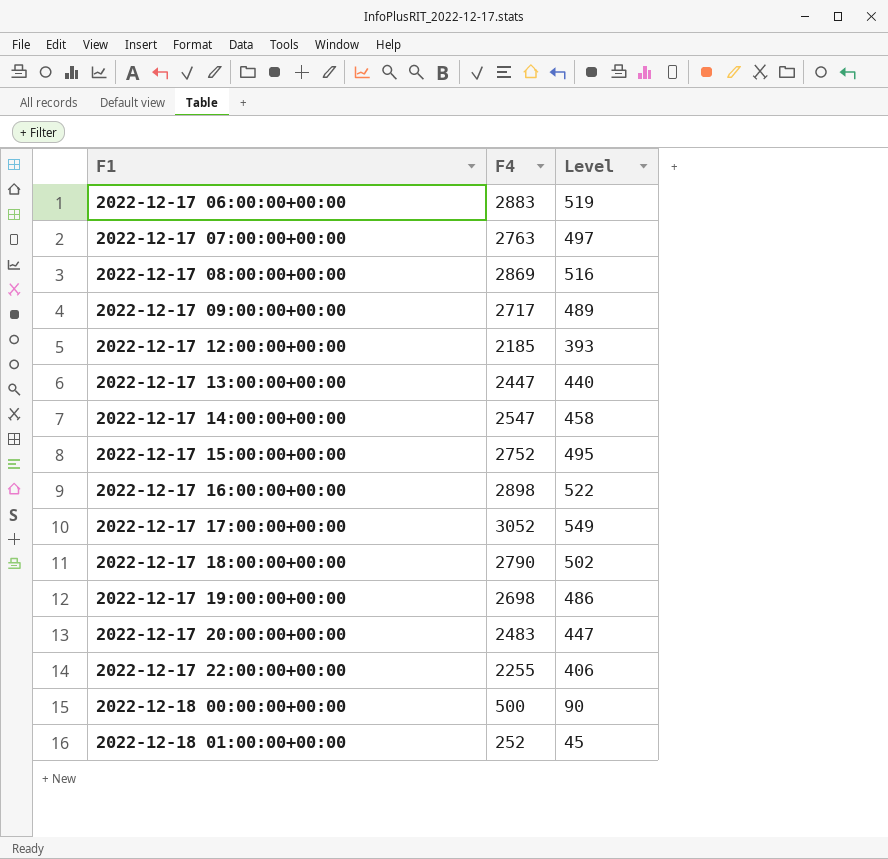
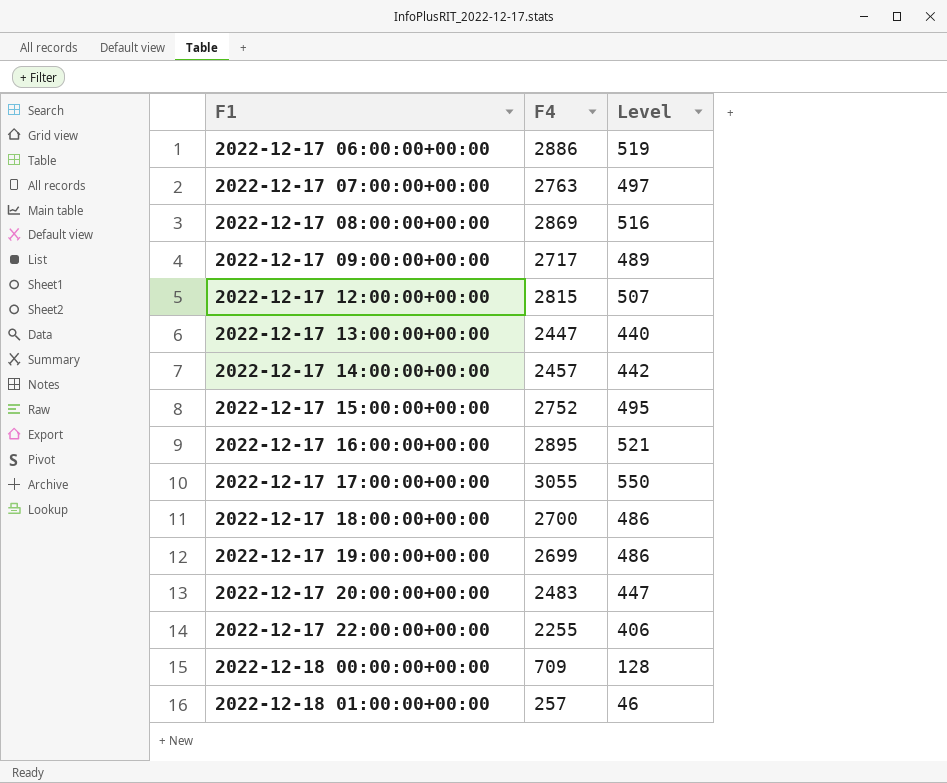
2022-12-17 06:00:00+00:00 | F4: 2883 -> 2886
2022-12-17 12:00:00+00:00 | F4: 2185 -> 2815
2022-12-17 12:00:00+00:00 | Level: 393 -> 507
2022-12-17 14:00:00+00:00 | F4: 2547 -> 2457
2022-12-17 14:00:00+00:00 | Level: 458 -> 442
2022-12-17 16:00:00+00:00 | F4: 2898 -> 2895
2022-12-17 16:00:00+00:00 | Level: 522 -> 521
2022-12-17 17:00:00+00:00 | F4: 3052 -> 3055
2022-12-17 17:00:00+00:00 | Level: 549 -> 550
2022-12-17 18:00:00+00:00 | F4: 2790 -> 2700
2022-12-17 18:00:00+00:00 | Level: 502 -> 486
2022-12-17 19:00:00+00:00 | F4: 2698 -> 2699
2022-12-18 00:00:00+00:00 | F4: 500 -> 709
2022-12-18 00:00:00+00:00 | Level: 90 -> 128
2022-12-18 01:00:00+00:00 | F4: 252 -> 257
2022-12-18 01:00:00+00:00 | Level: 45 -> 46

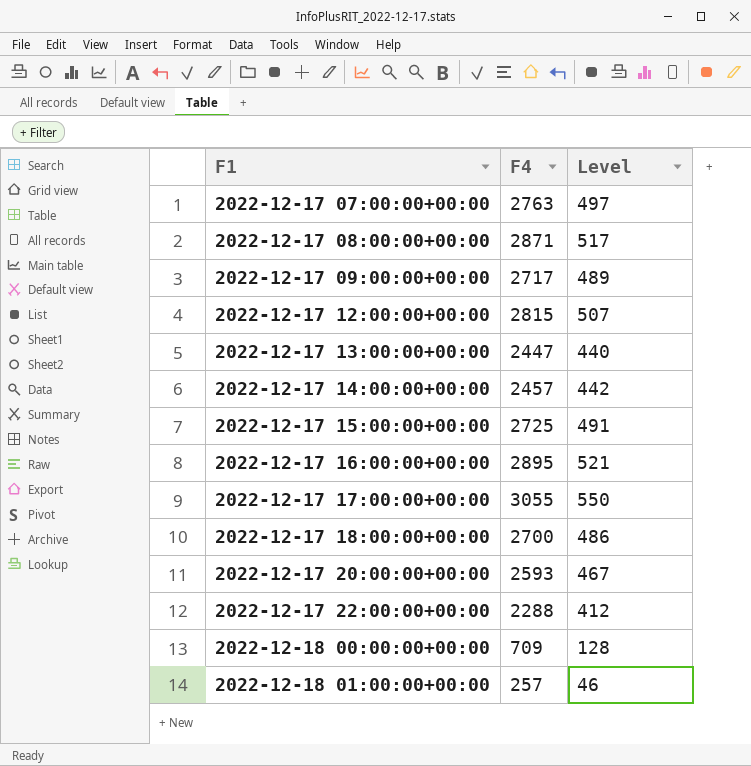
row 2022-12-17 06:00:00+00:00: 2886 | 519 -> none
row 2022-12-17 19:00:00+00:00: 2699 | 486 -> none
2022-12-17 08:00:00+00:00 | F4: 2869 -> 2871
2022-12-17 08:00:00+00:00 | Level: 516 -> 517
2022-12-17 15:00:00+00:00 | F4: 2752 -> 2725
2022-12-17 15:00:00+00:00 | Level: 495 -> 491
2022-12-17 20:00:00+00:00 | F4: 2483 -> 2593
2022-12-17 20:00:00+00:00 | Level: 447 -> 467
2022-12-17 22:00:00+00:00 | F4: 2255 -> 2288
2022-12-17 22:00:00+00:00 | Level: 406 -> 412

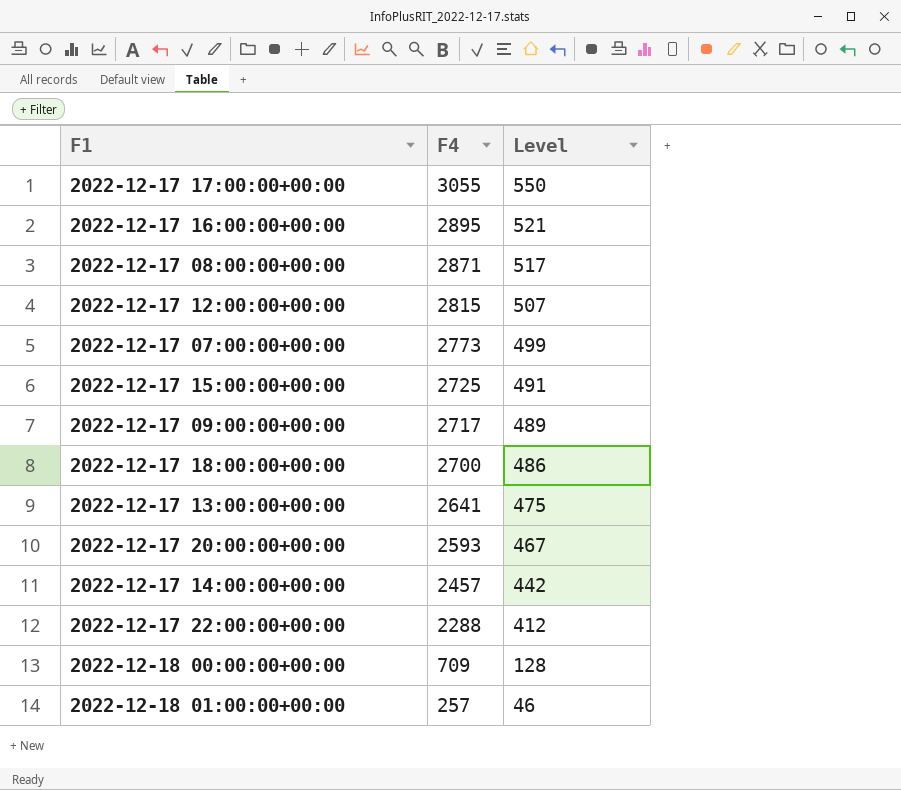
row order: F1 ascending -> F4 descending
2022-12-17 07:00:00+00:00 | F4: 2763 -> 2773
2022-12-17 07:00:00+00:00 | Level: 497 -> 499
2022-12-17 13:00:00+00:00 | F4: 2447 -> 2641
2022-12-17 13:00:00+00:00 | Level: 440 -> 475

